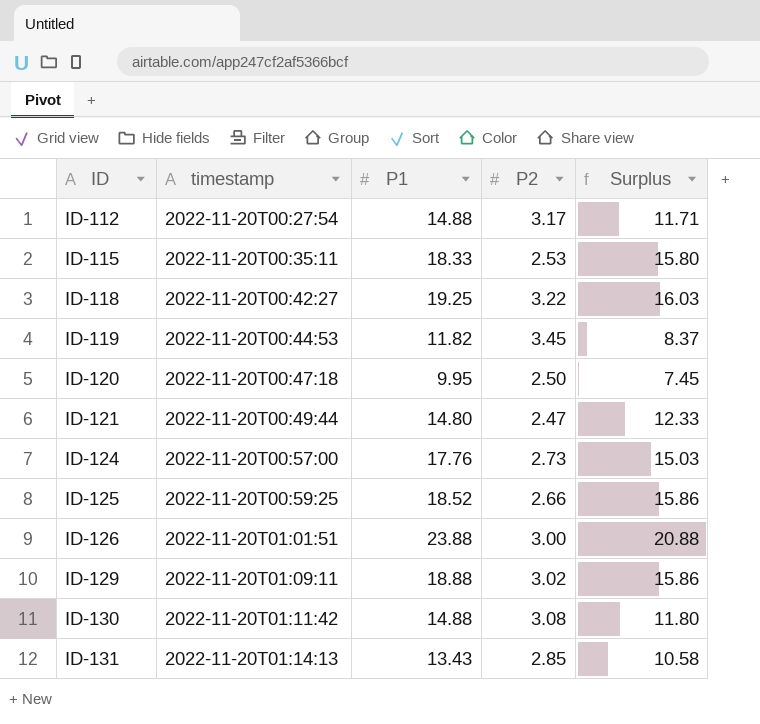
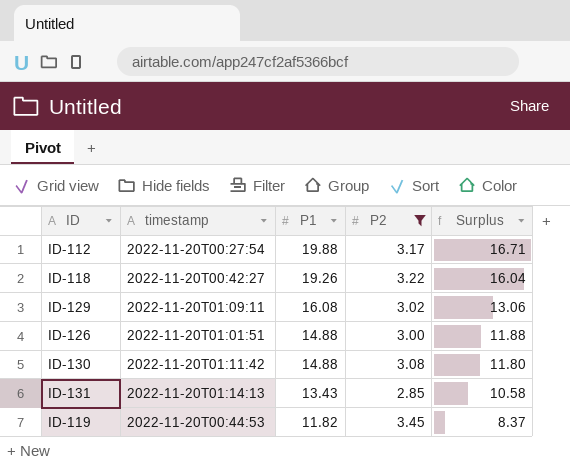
filter: none -> P2 >= 2.85
row order: ID ascending -> P1 descending
ID-112 | P1: 14.88 -> 19.88
ID-112 | Surplus: 11.71 -> 16.71
ID-118 | P1: 19.25 -> 19.26
ID-118 | Surplus: 16.03 -> 16.04
ID-129 | P1: 18.88 -> 16.08
ID-129 | Surplus: 15.86 -> 13.06
ID-126 | P1: 23.88 -> 14.88
ID-126 | Surplus: 20.88 -> 11.88

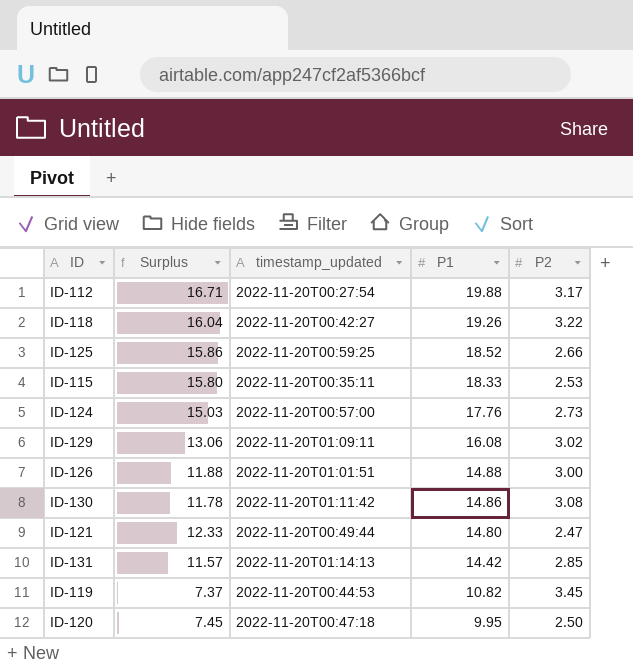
filter: P2 >= 2.85 -> none
column Surplus | position: 5 -> 2
column name: timestamp -> timestamp_updated
ID-130 | Surplus: 11.80 -> 11.78
ID-130 | P1: 14.88 -> 14.86
ID-131 | Surplus: 10.58 -> 11.57
ID-131 | P1: 13.43 -> 14.42
ID-119 | Surplus: 8.37 -> 7.37
ID-119 | P1: 11.82 -> 10.82

